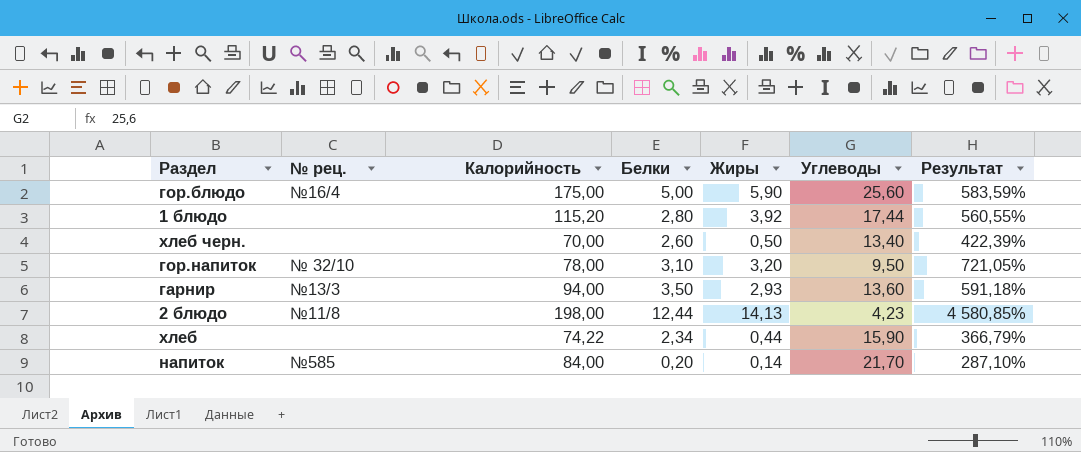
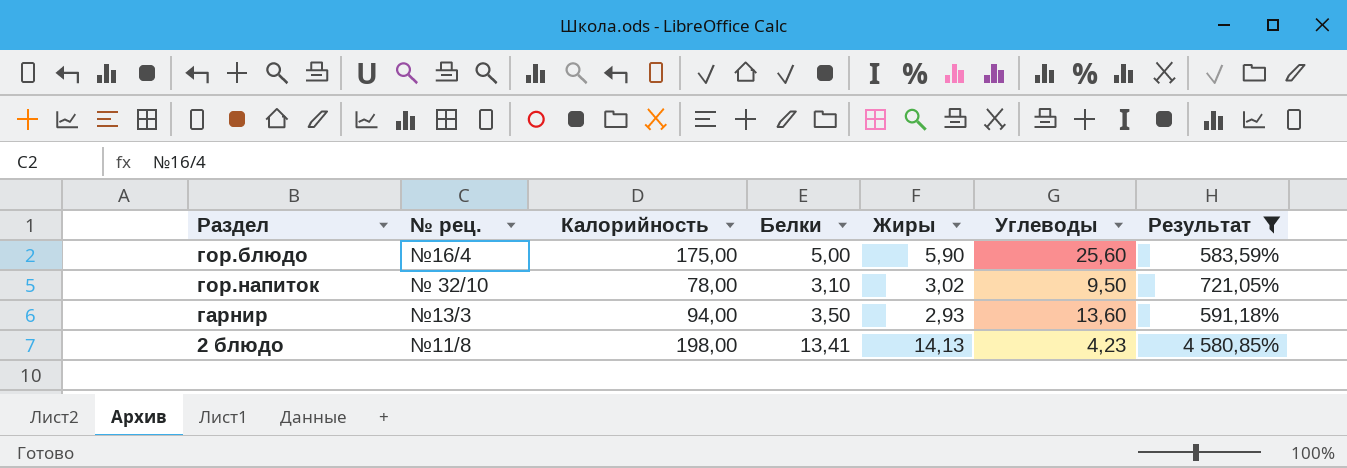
filter: none -> Результат >= 583,59%
гор.напиток | Жиры: 3,20 -> 3,02
2 блюдо | Белки: 12,44 -> 13,41

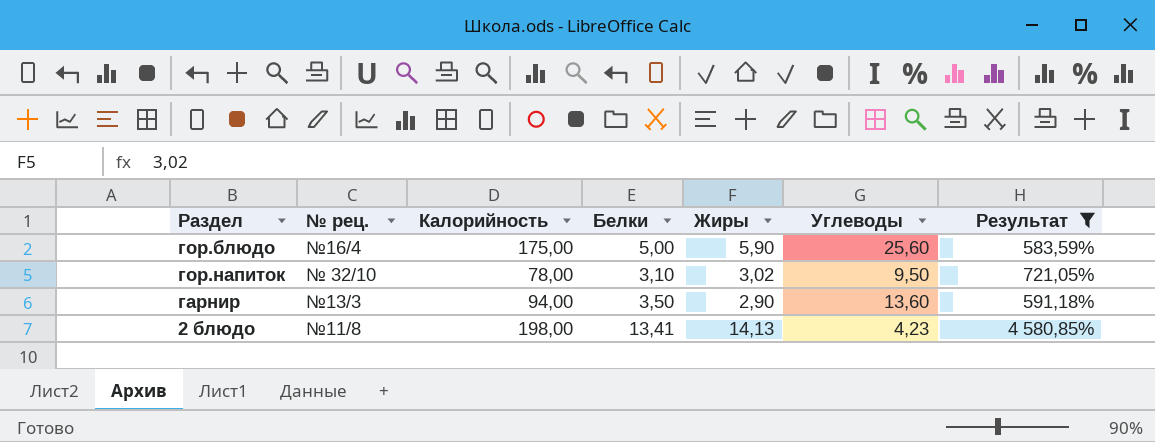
гарнир | Жиры: 2,93 -> 2,90

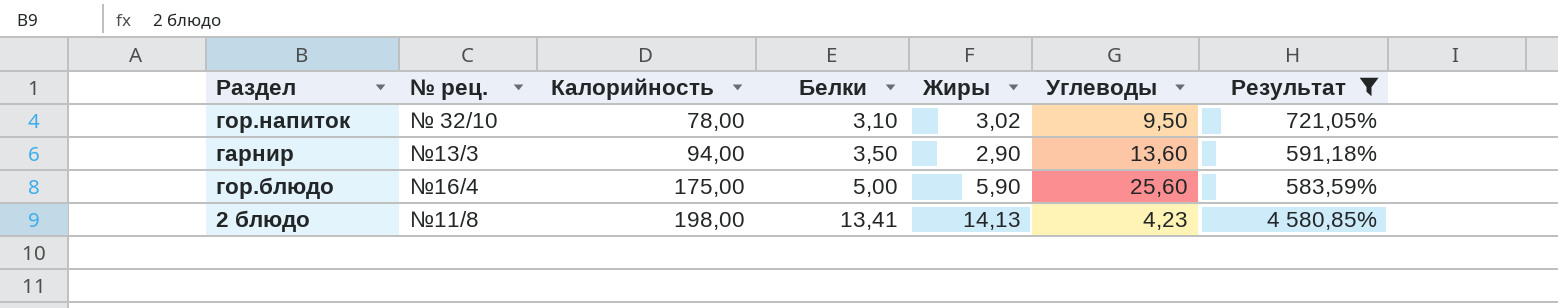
row order: none -> Калорийность ascending

